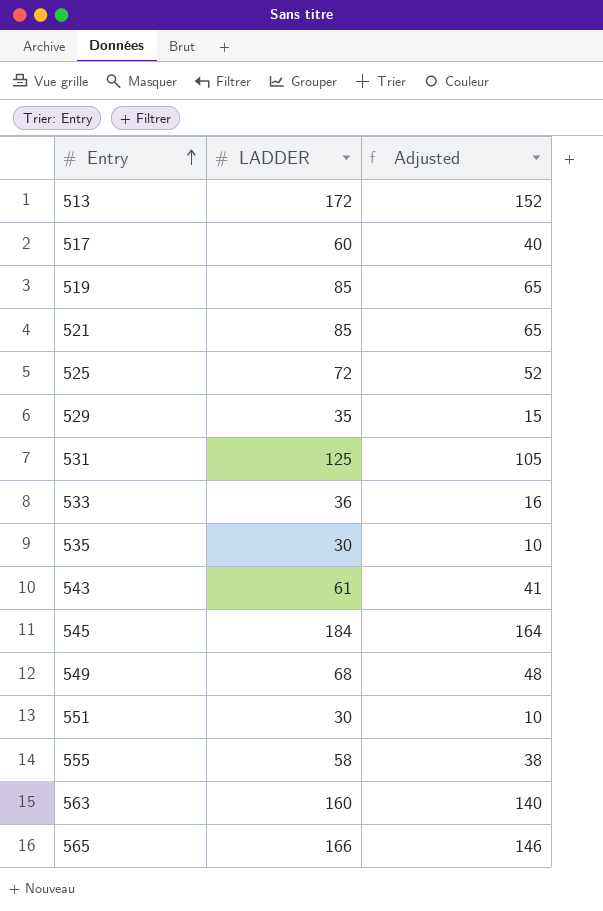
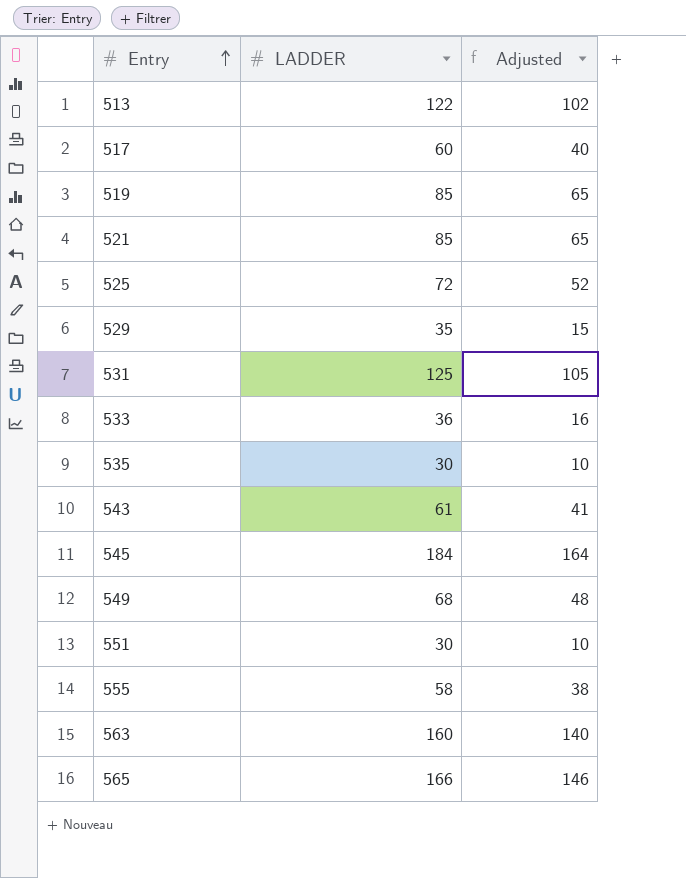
513 | LADDER: 172 -> 122
513 | Adjusted: 152 -> 102

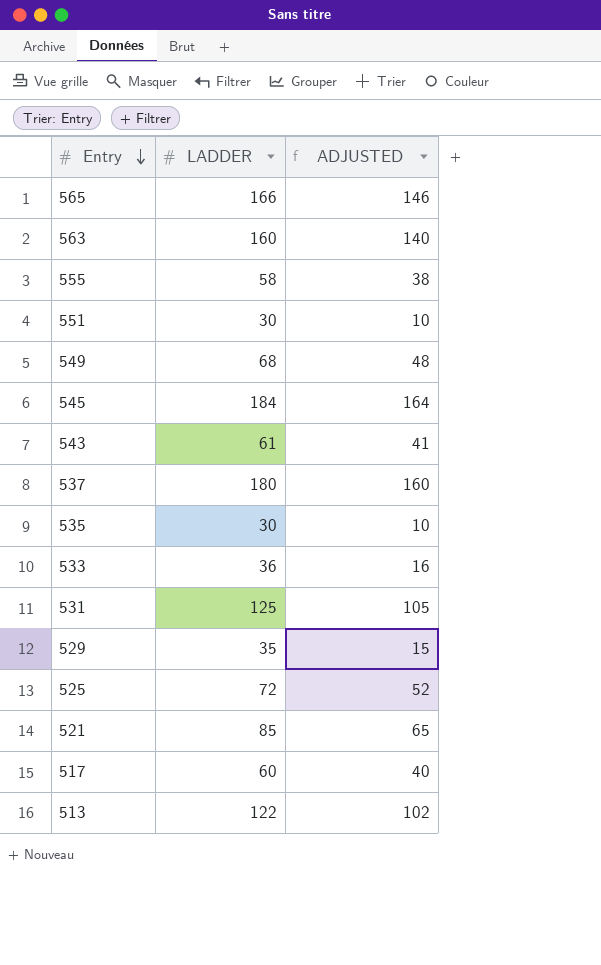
row order: Entry ascending -> Entry descending
column name: Adjusted -> ADJUSTED
row 519: 85 | 65 -> none
row 537: none -> 180 | 160

